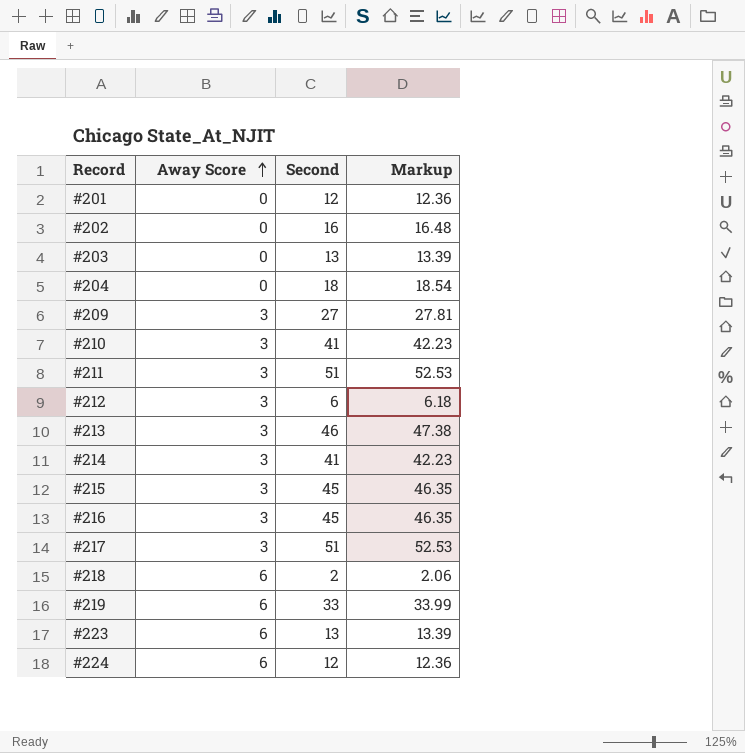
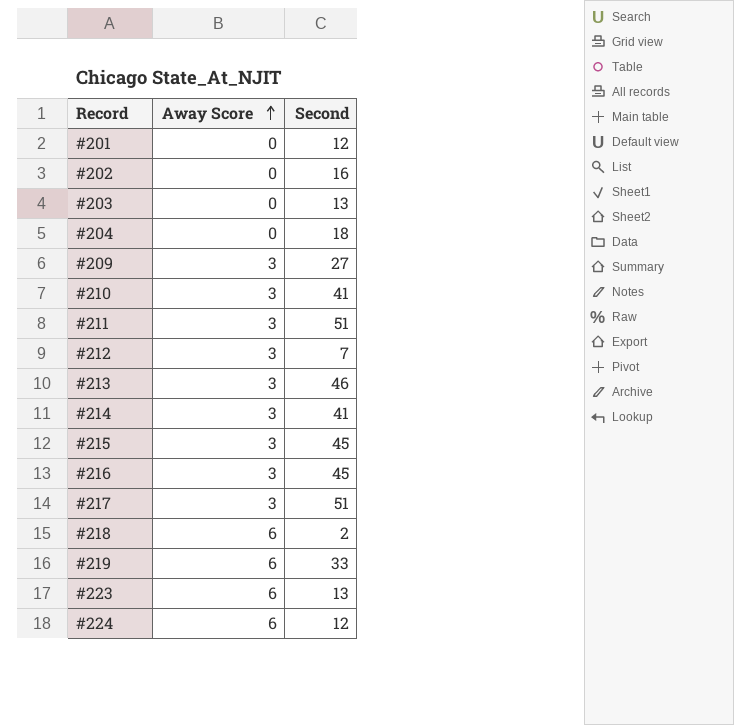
column Markup | formula: [Second] * 1.03 -> none
#212 | Second: 6 -> 7

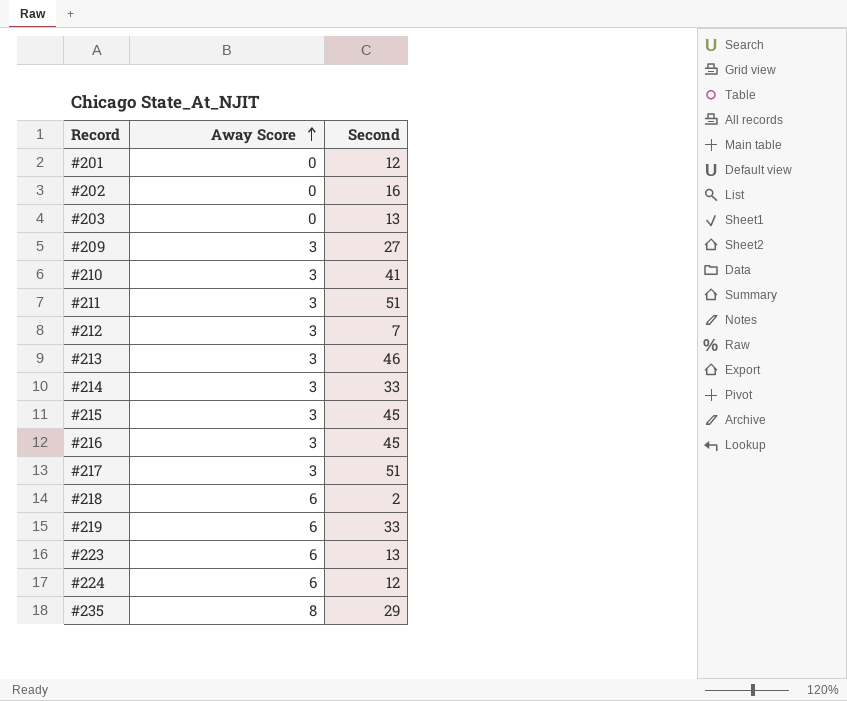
row #204: 0 | 18 -> none
#214 | Second: 41 -> 33
row #235: none -> 8 | 29

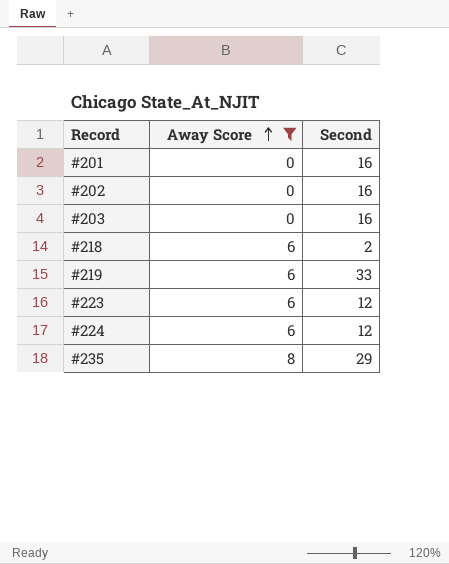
filter: none -> Away Score != 3
#201 | Second: 12 -> 16
#203 | Second: 13 -> 16
#223 | Second: 13 -> 12

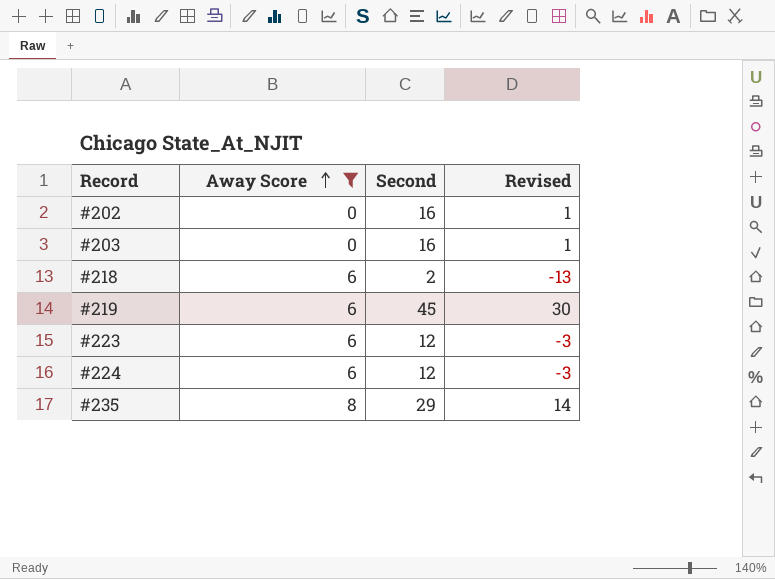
column Revised | formula: none -> [Second] - 15
row #201: 0 | 16 -> none
#219 | Second: 33 -> 45

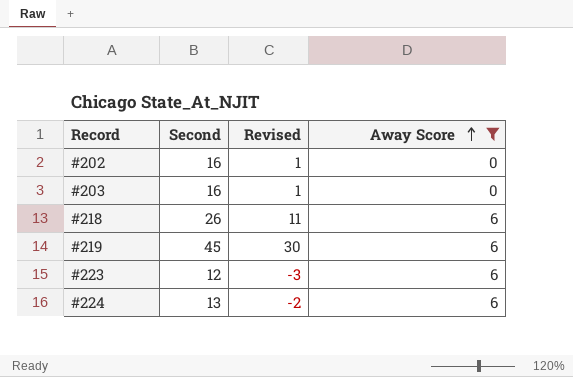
column Away Score | position: 2 -> 4
row #235: 8 | 29 | 14 -> none
#218 | Second: 2 -> 26
#218 | Revised: -13 -> 11
#224 | Second: 12 -> 13
#224 | Revised: -3 -> -2

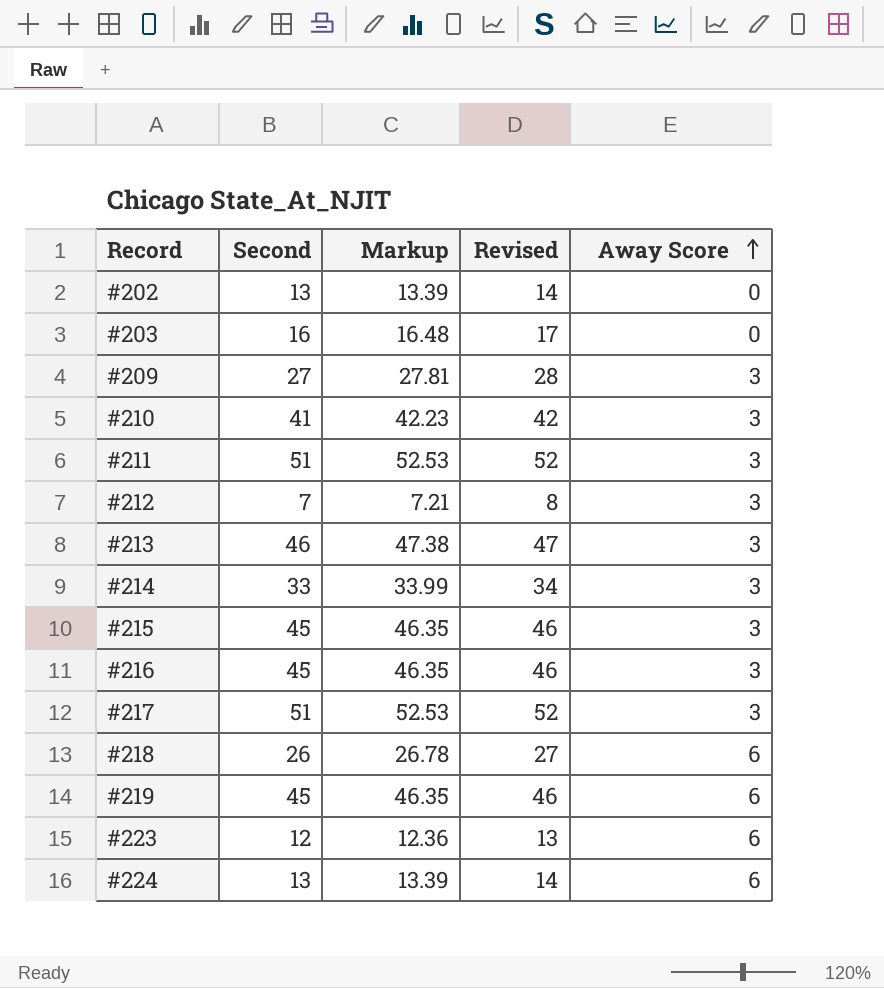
filter: Away Score != 3 -> none
column Markup | formula: none -> [Second] * 1.03
column Revised | formula: [Second] - 15 -> [Second] + 1
#202 | Second: 16 -> 13

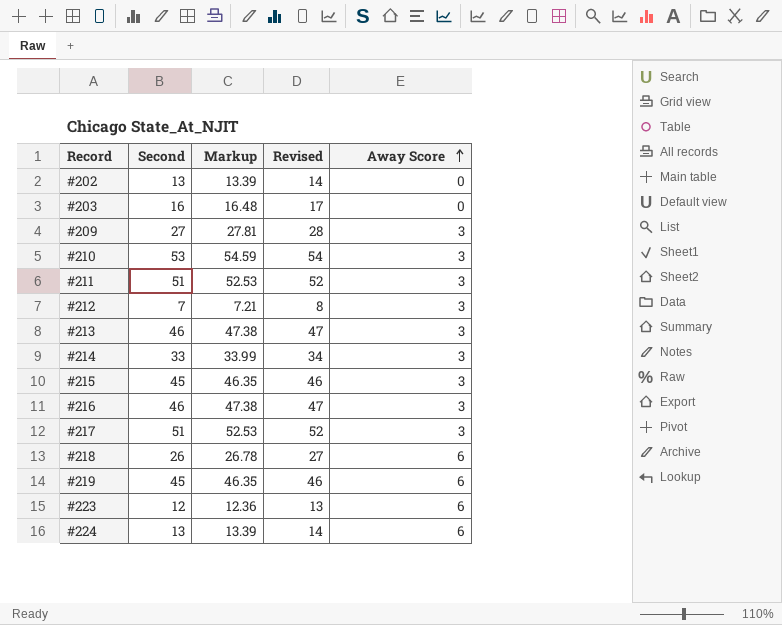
#210 | Second: 41 -> 53
#210 | Markup: 42.23 -> 54.59
#210 | Revised: 42 -> 54
#216 | Second: 45 -> 46
#216 | Markup: 46.35 -> 47.38
#216 | Revised: 46 -> 47

